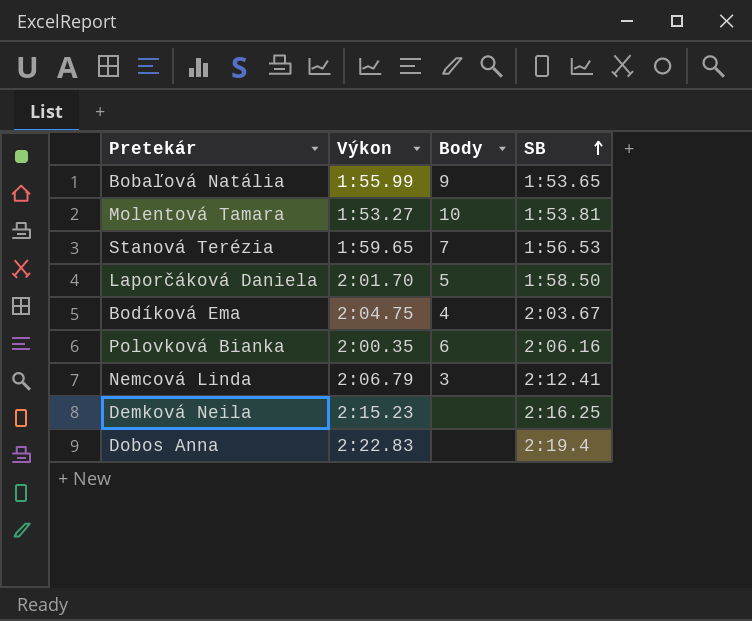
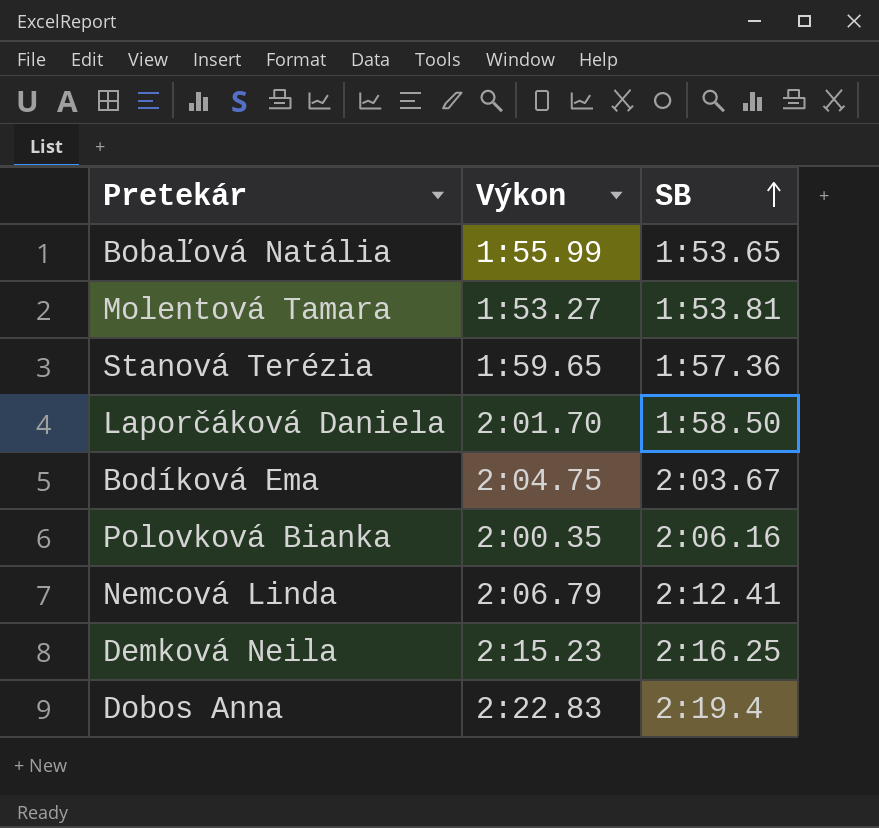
column Body | position: 3 -> none
Stanová Terézia | SB: 1:56.53 -> 1:57.36

